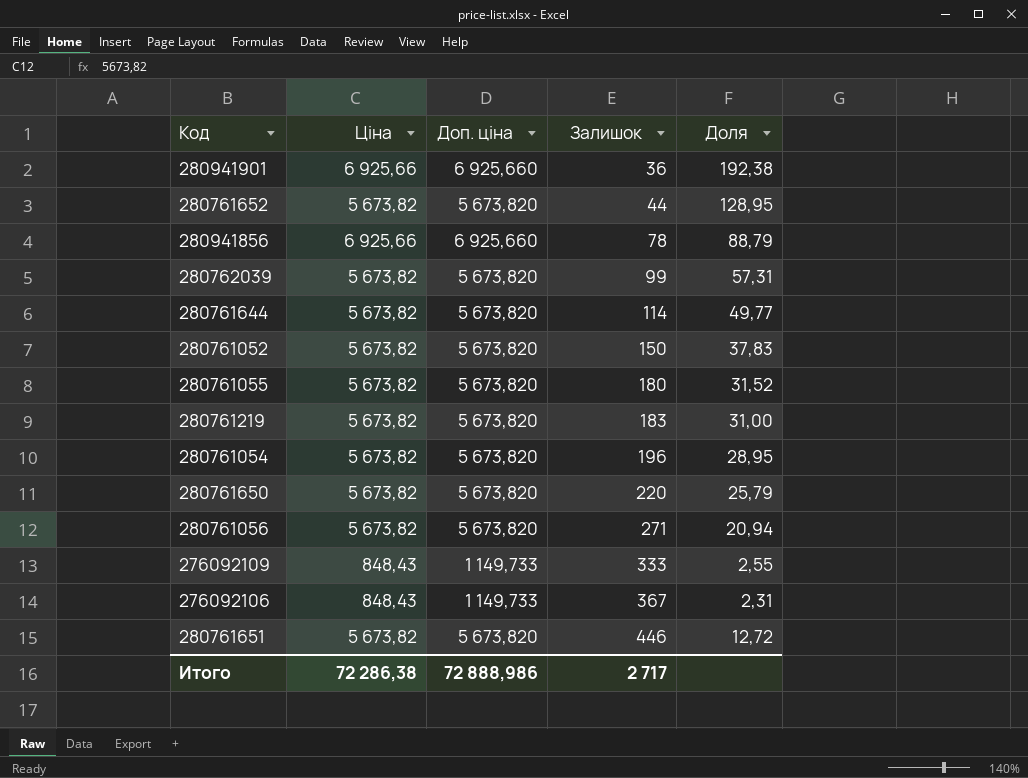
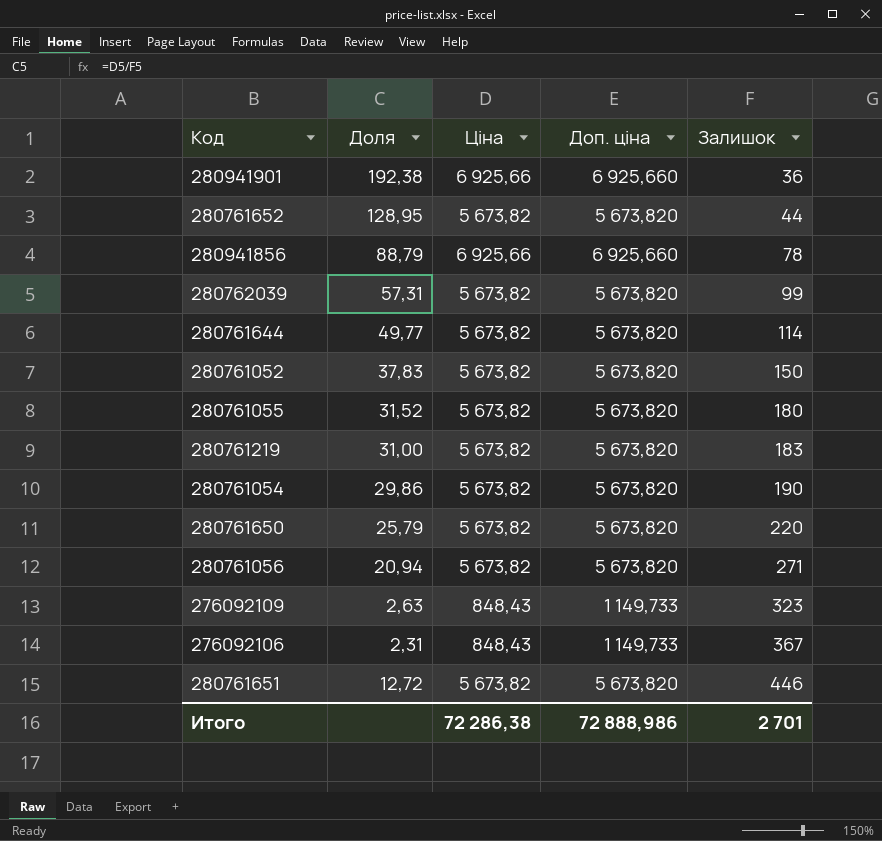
column Доля | position: 5 -> 2
280761054 | Доля: 28,95 -> 29,86
280761054 | Залишок: 196 -> 190
276092109 | Доля: 2,55 -> 2,63
276092109 | Залишок: 333 -> 323
Итого | Залишок: 2 717 -> 2 701

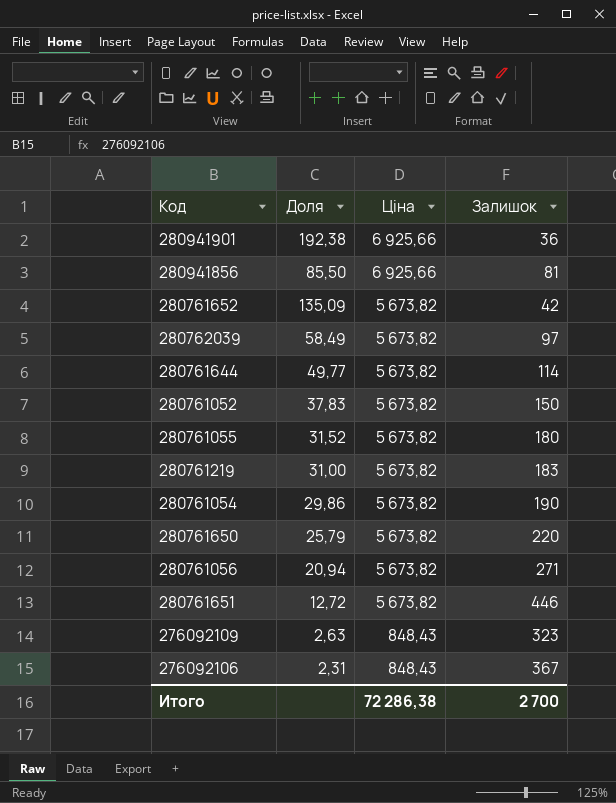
row order: Залишок ascending -> Ціна descending
column Доп. ціна | position: 4 -> none
280941856 | Доля: 88,79 -> 85,50
280941856 | Залишок: 78 -> 81
280761652 | Доля: 128,95 -> 135,09
280761652 | Залишок: 44 -> 42
280762039 | Доля: 57,31 -> 58,49
280762039 | Залишок: 99 -> 97
Итого | Залишок: 2 701 -> 2 700

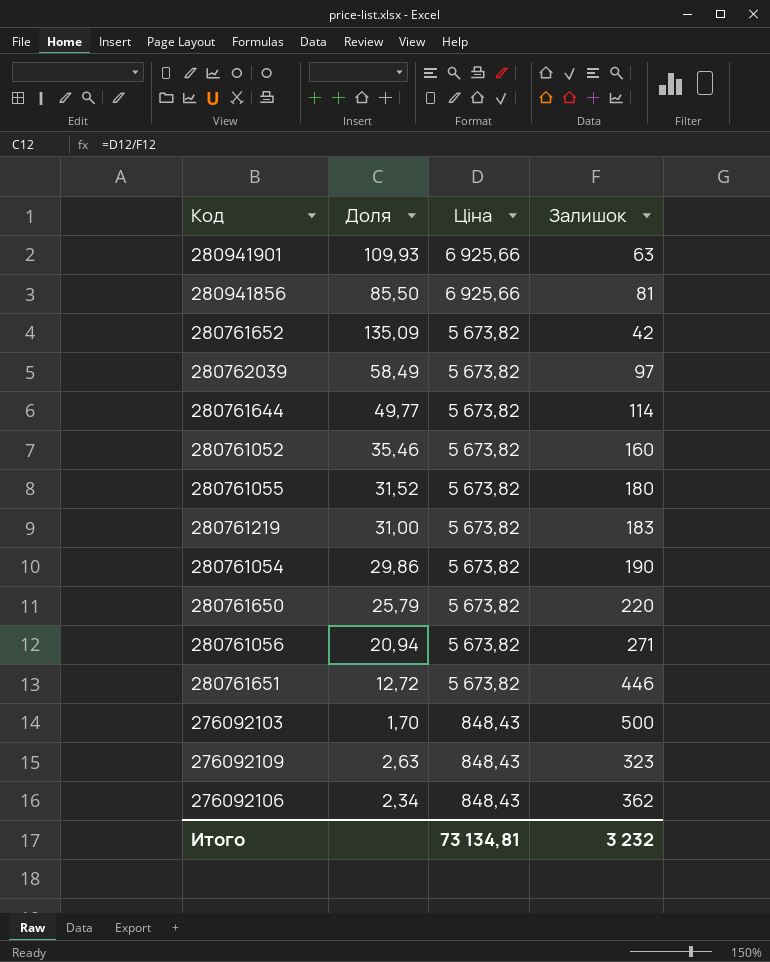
280941901 | Доля: 192,38 -> 109,93
280941901 | Залишок: 36 -> 63
280761052 | Доля: 37,83 -> 35,46
280761052 | Залишок: 150 -> 160
row 276092103: none -> 1,70 | 848,43 | 500
276092106 | Доля: 2,31 -> 2,34
276092106 | Залишок: 367 -> 362
Итого | Ціна: 72 286,38 -> 73 134,81
Итого | Залишок: 2 700 -> 3 232

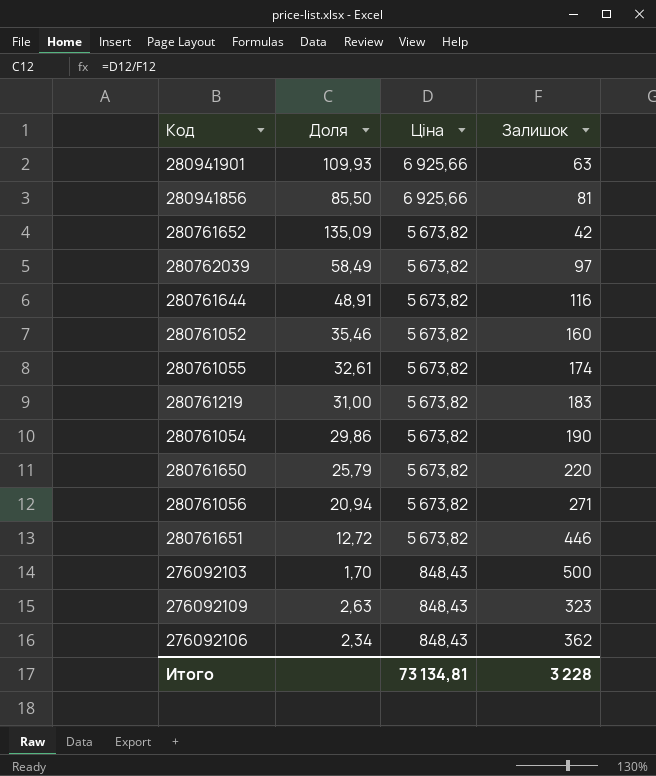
280761644 | Доля: 49,77 -> 48,91
280761644 | Залишок: 114 -> 116
280761055 | Доля: 31,52 -> 32,61
280761055 | Залишок: 180 -> 174
Итого | Залишок: 3 232 -> 3 228

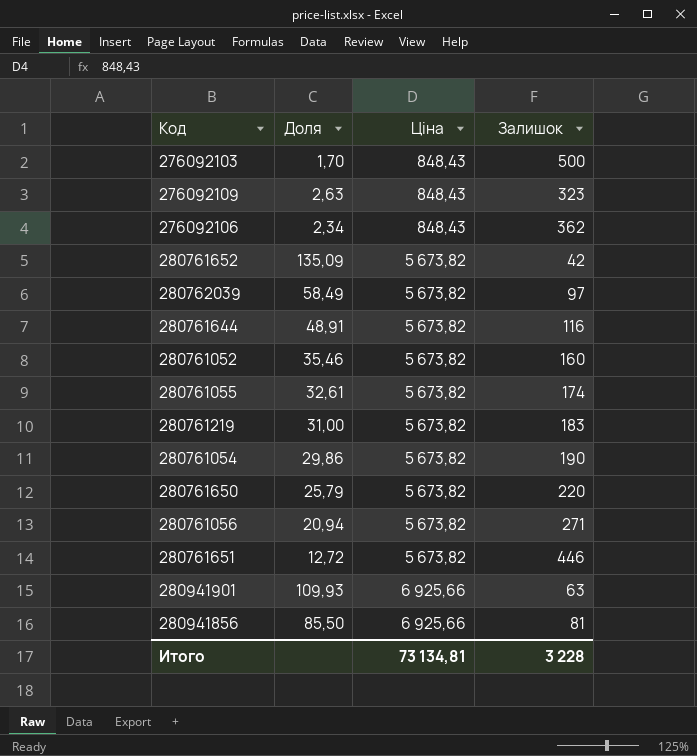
row order: Ціна descending -> Ціна ascending

